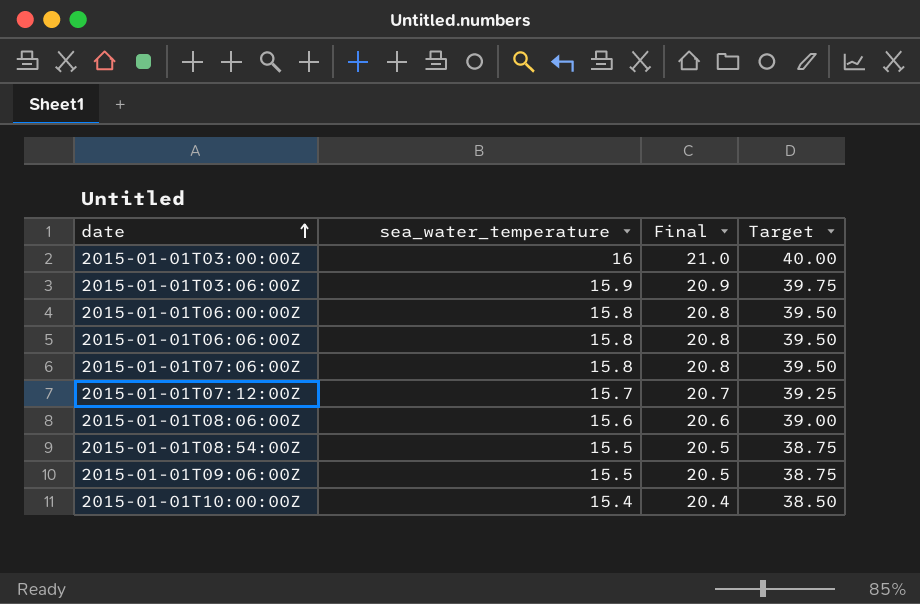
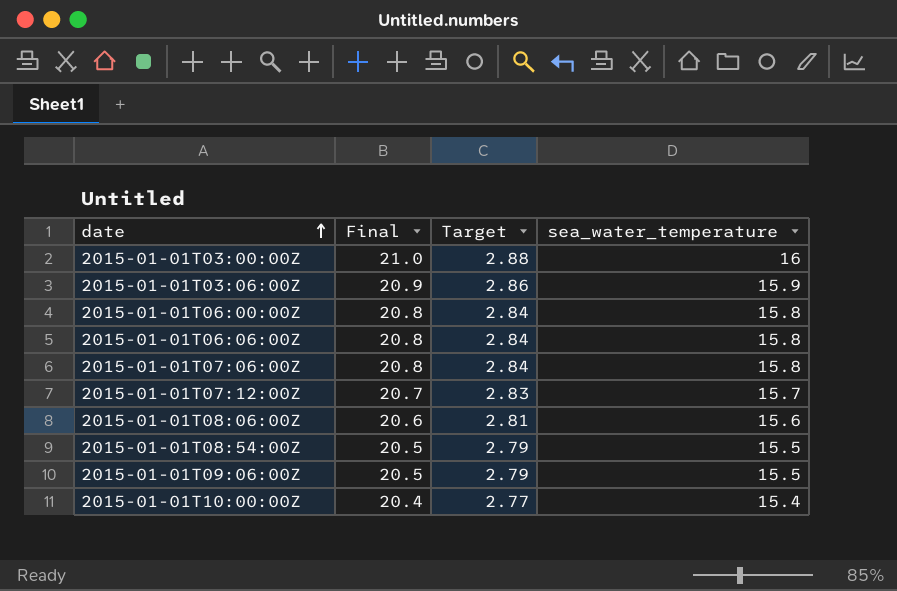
column Target | formula: [sea_water_temperature] * 2.5 -> [sea_water_temperature] * 0.18
column sea_water_temperature | position: 2 -> 4

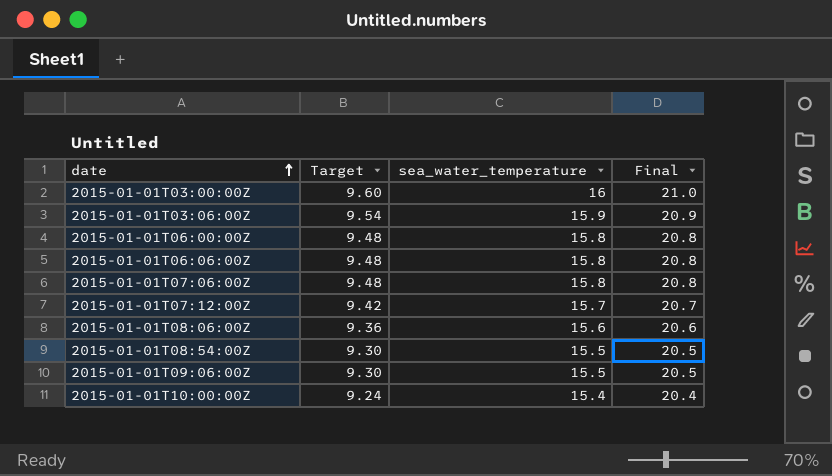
column Target | formula: [sea_water_temperature] * 0.18 -> [sea_water_temperature] * 0.6
column Final | position: 2 -> 4

